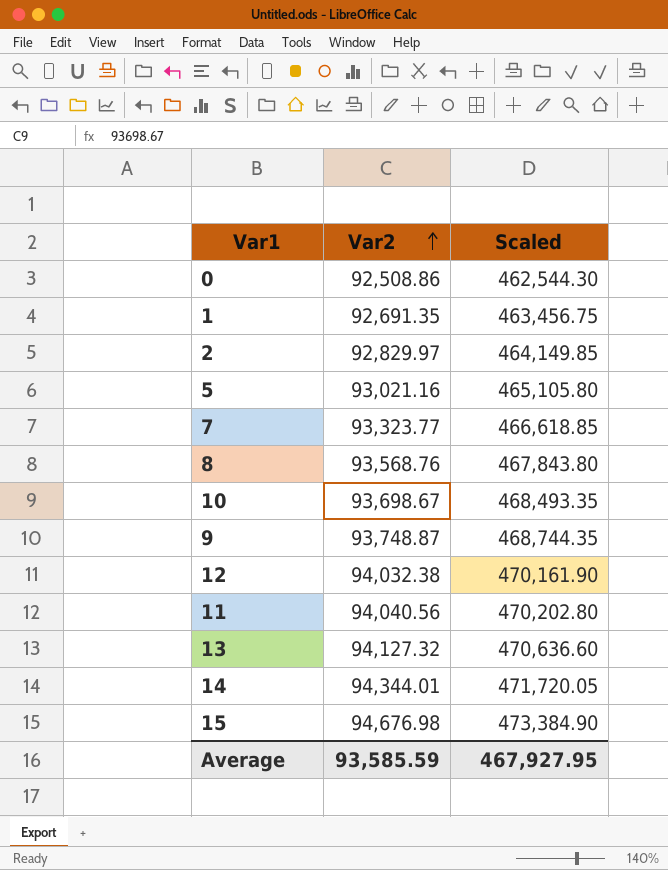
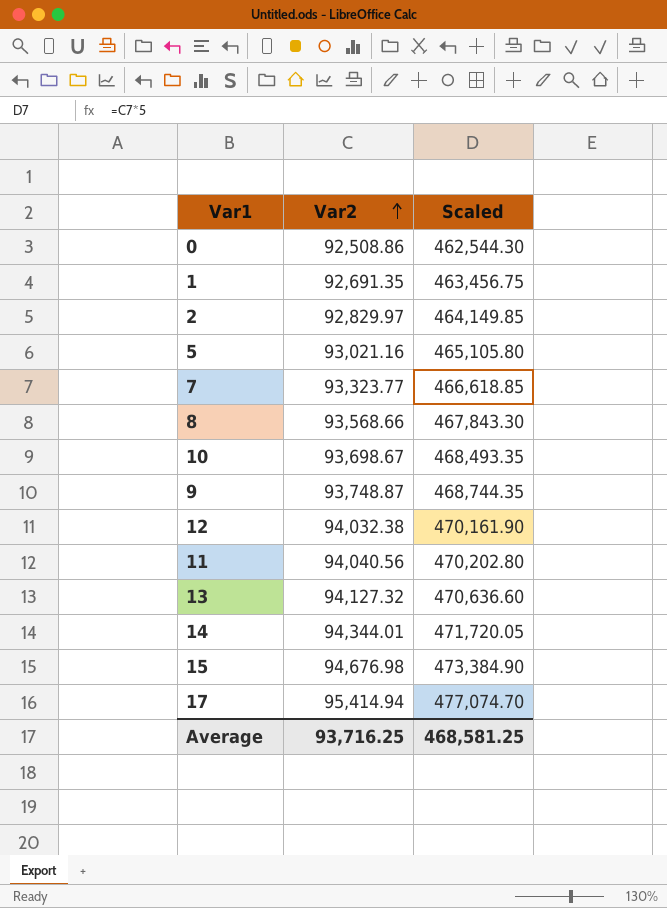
8 | Var2: 93,568.76 -> 93,568.66
8 | Scaled: 467,843.80 -> 467,843.30
row 17: none -> 95,414.94 | 477,074.70
Average | Var2: 93,585.59 -> 93,716.25
Average | Scaled: 467,927.95 -> 468,581.25

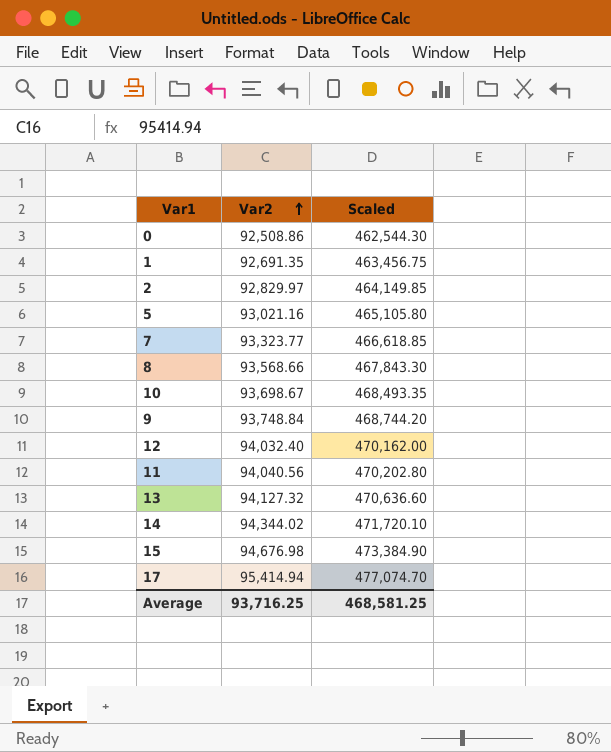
9 | Var2: 93,748.87 -> 93,748.84
9 | Scaled: 468,744.35 -> 468,744.20
12 | Var2: 94,032.38 -> 94,032.40
12 | Scaled: 470,161.90 -> 470,162.00
14 | Var2: 94,344.01 -> 94,344.02
14 | Scaled: 471,720.05 -> 471,720.10

